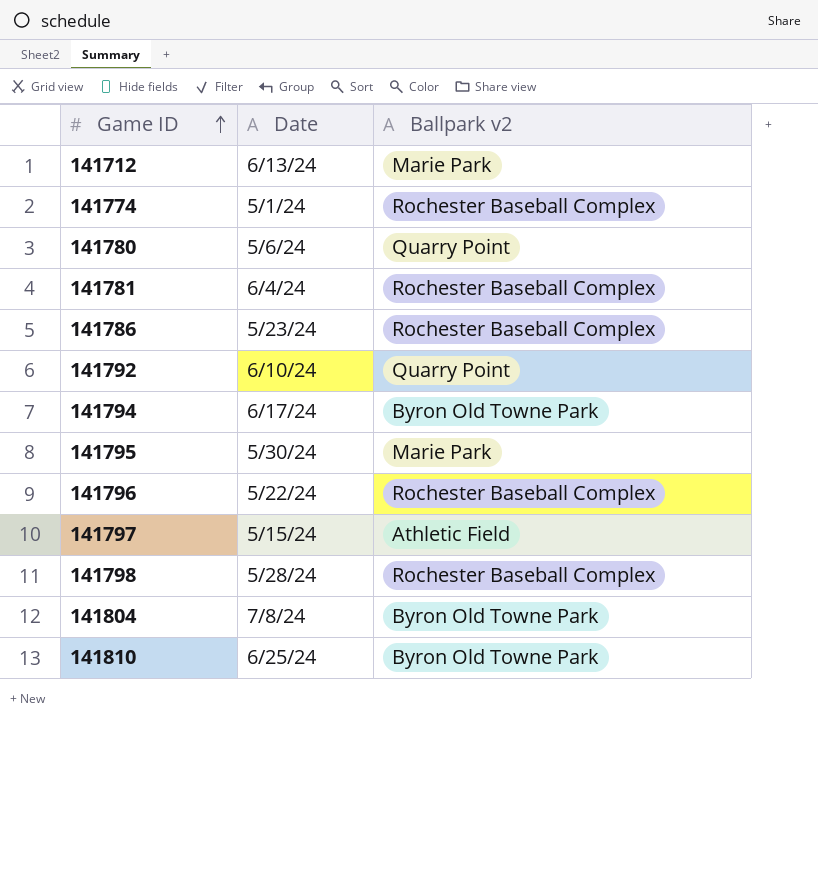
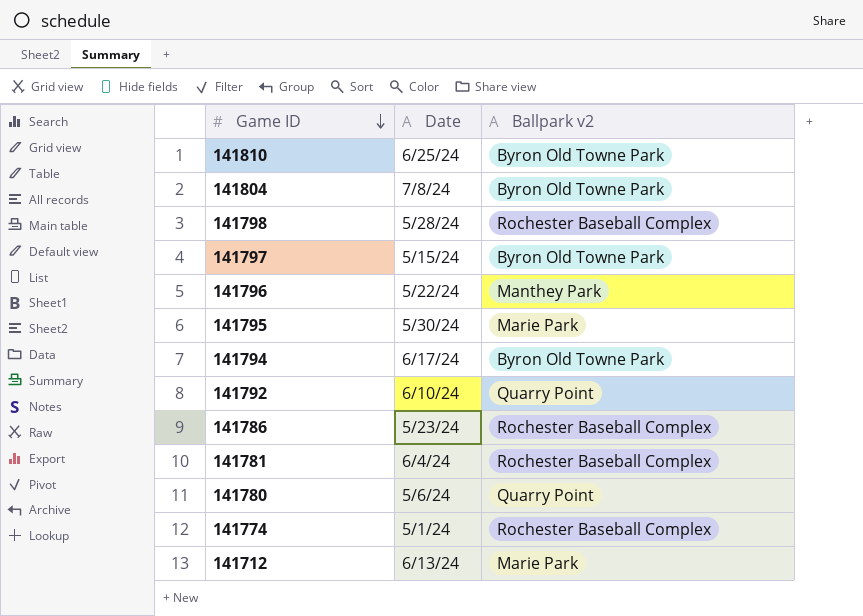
row order: Game ID ascending -> Game ID descending
141797 | Ballpark v2: Athletic Field -> Byron Old Towne Park
141796 | Ballpark v2: Rochester Baseball Complex -> Manthey Park

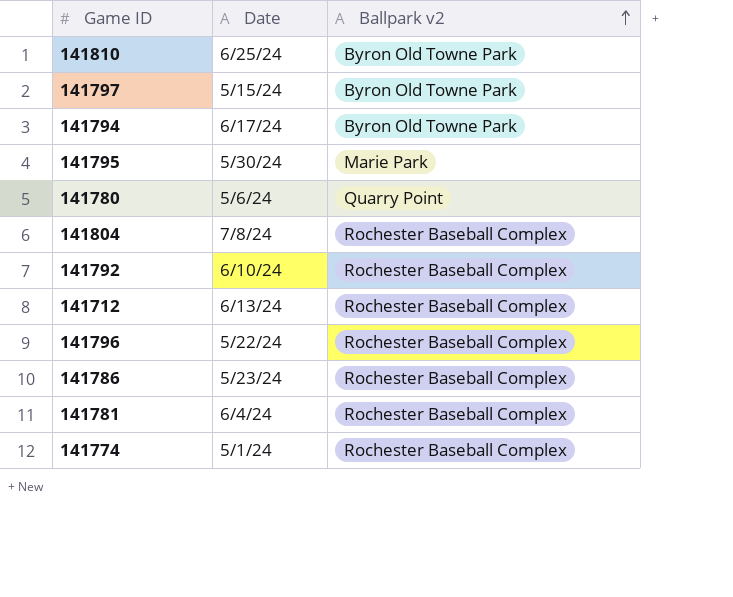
row order: Game ID descending -> Ballpark v2 ascending
row 141798: 5/28/24 | Rochester Baseball Complex -> none
141804 | Ballpark v2: Byron Old Towne Park -> Rochester Baseball Complex
141792 | Ballpark v2: Quarry Point -> Rochester Baseball Complex
141712 | Ballpark v2: Marie Park -> Rochester Baseball Complex
141796 | Ballpark v2: Manthey Park -> Rochester Baseball Complex

